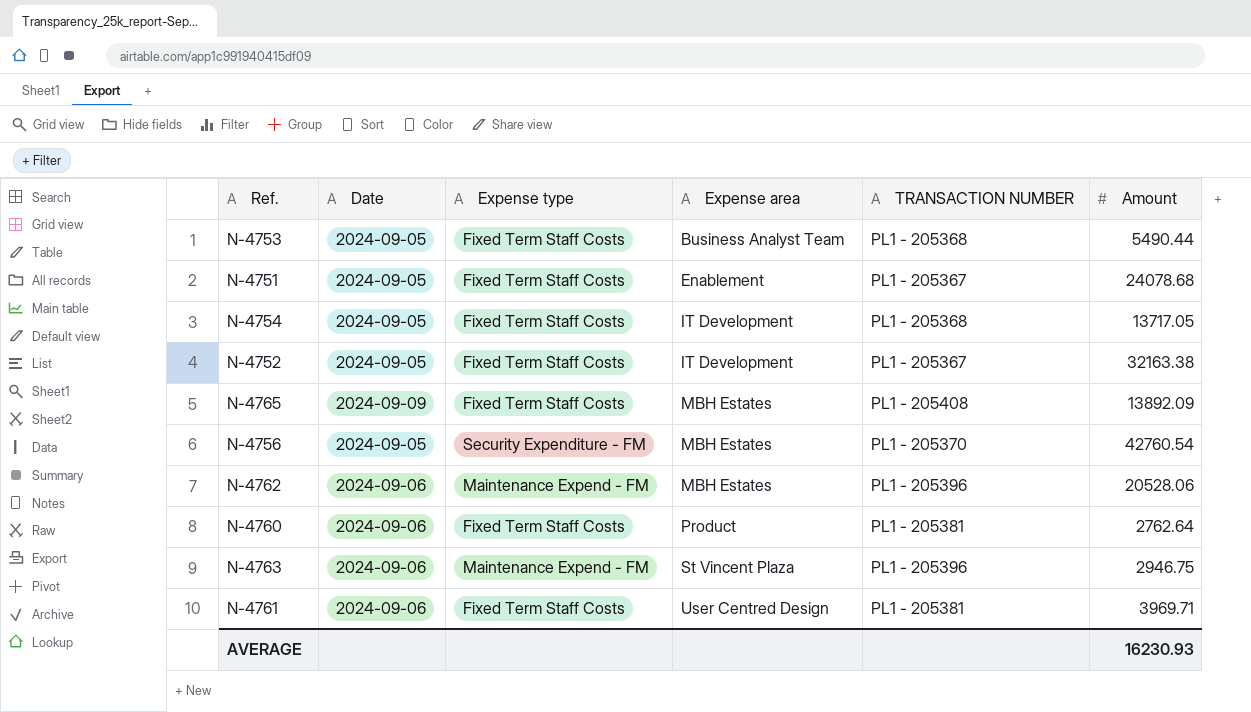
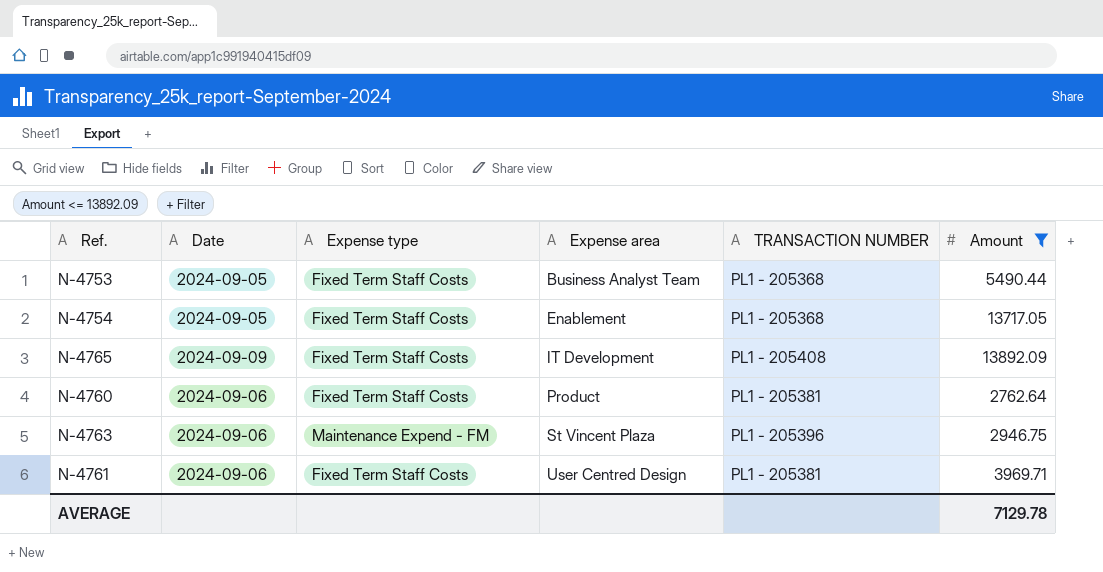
filter: none -> Amount <= 13892.09
N-4754 | Expense area: IT Development -> Enablement
N-4765 | Expense area: MBH Estates -> IT Development
AVERAGE | Amount: 16230.93 -> 7129.78

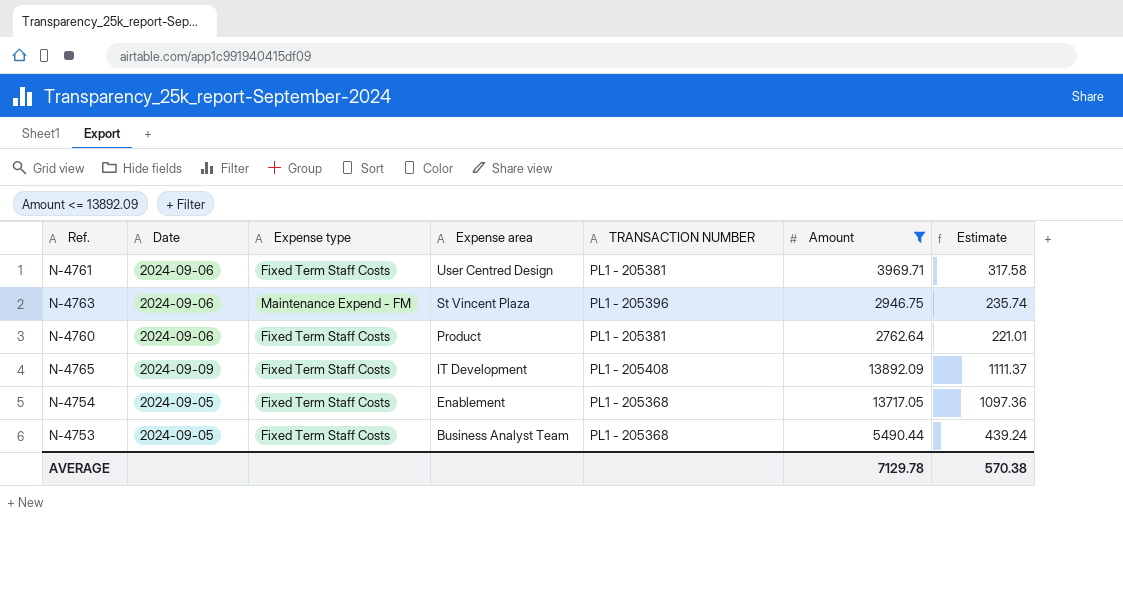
row order: Expense area ascending -> Expense area descending
column Estimate | formula: none -> [Amount] * 0.08

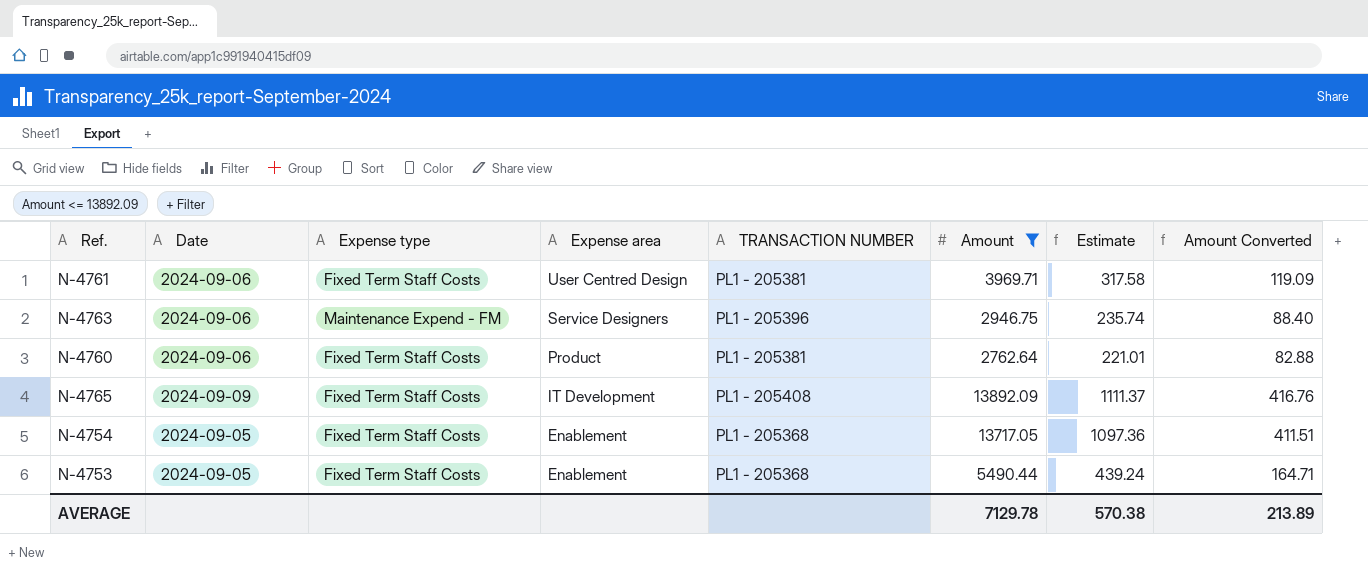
column Amount Converted | formula: none -> [Amount] * 0.03
N-4763 | Expense area: St Vincent Plaza -> Service Designers
N-4753 | Expense area: Business Analyst Team -> Enablement

